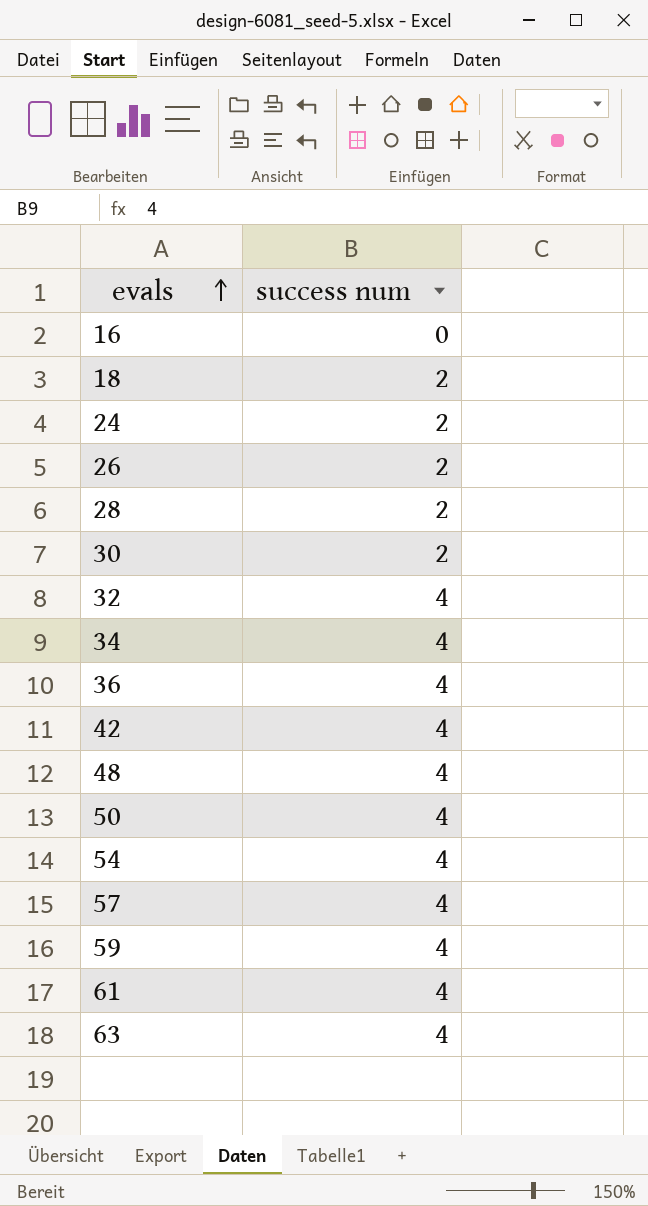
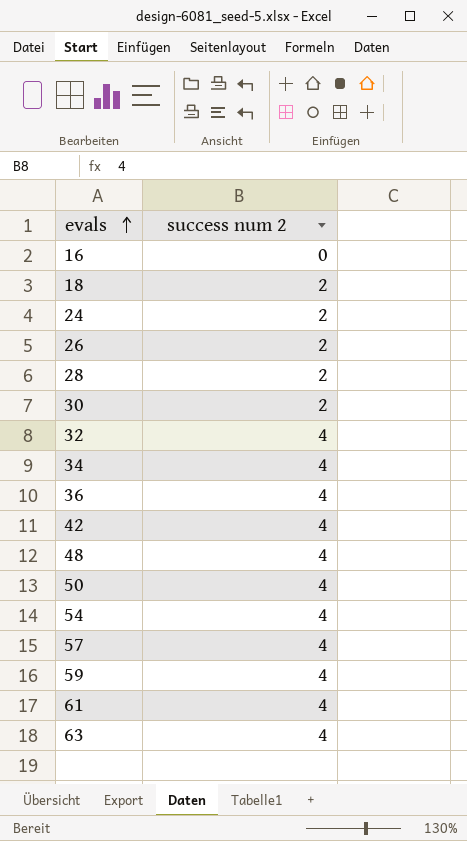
column name: success num -> success num 2

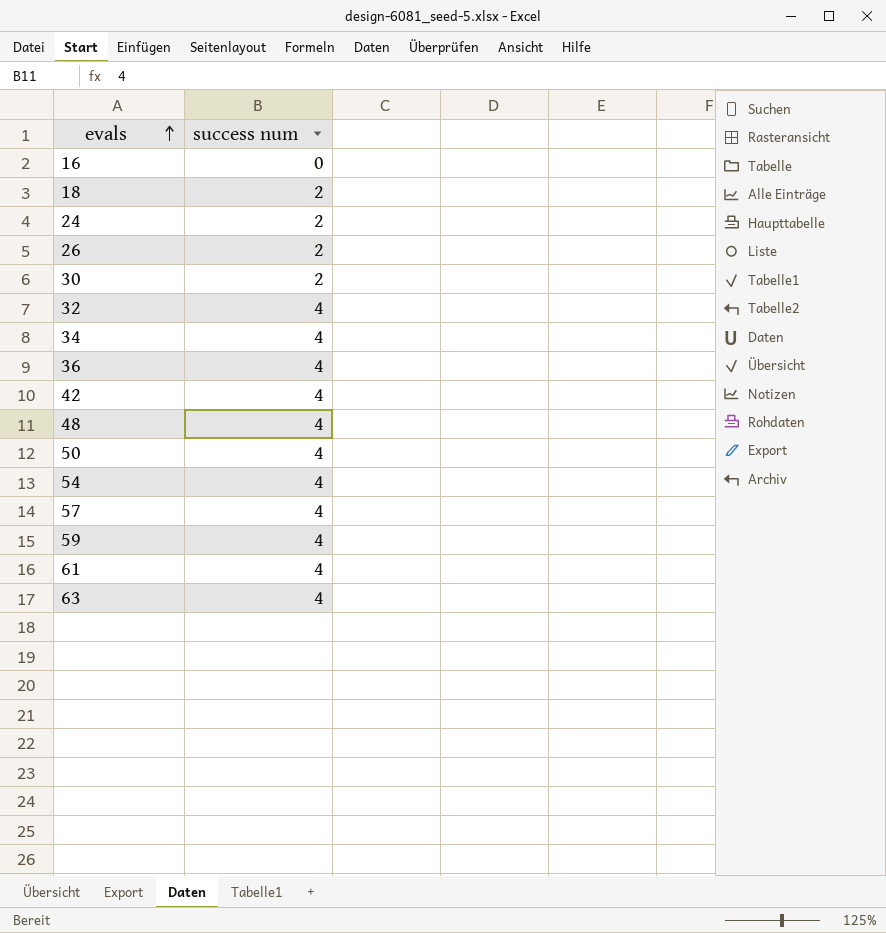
column name: success num 2 -> success num
row 28: 2 -> none

